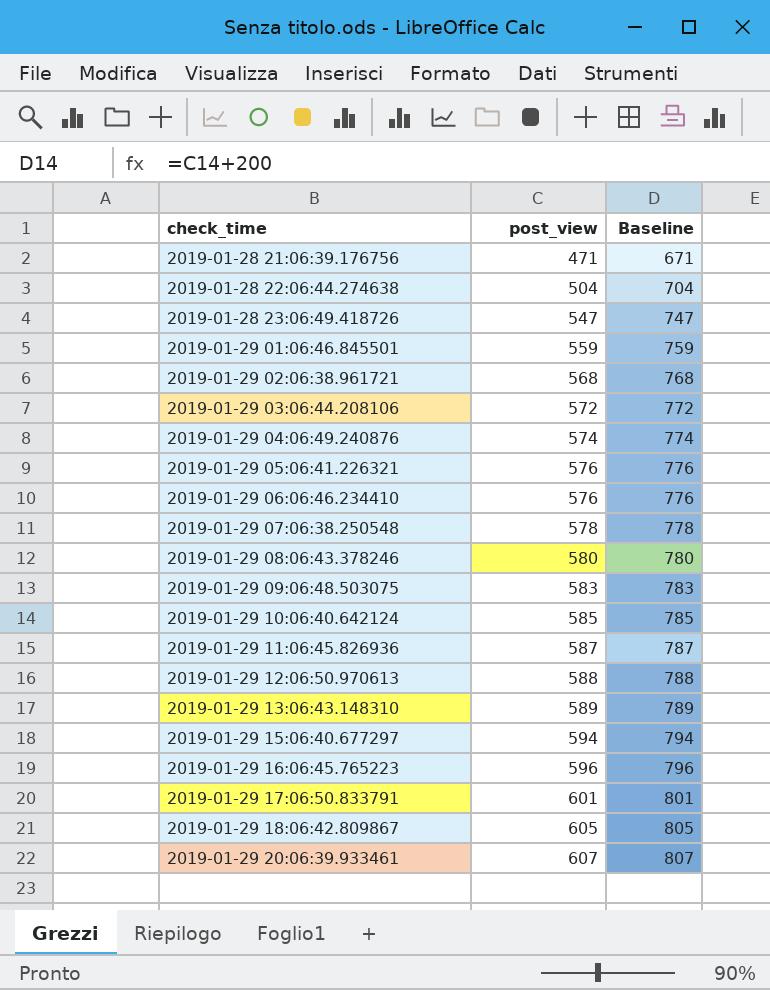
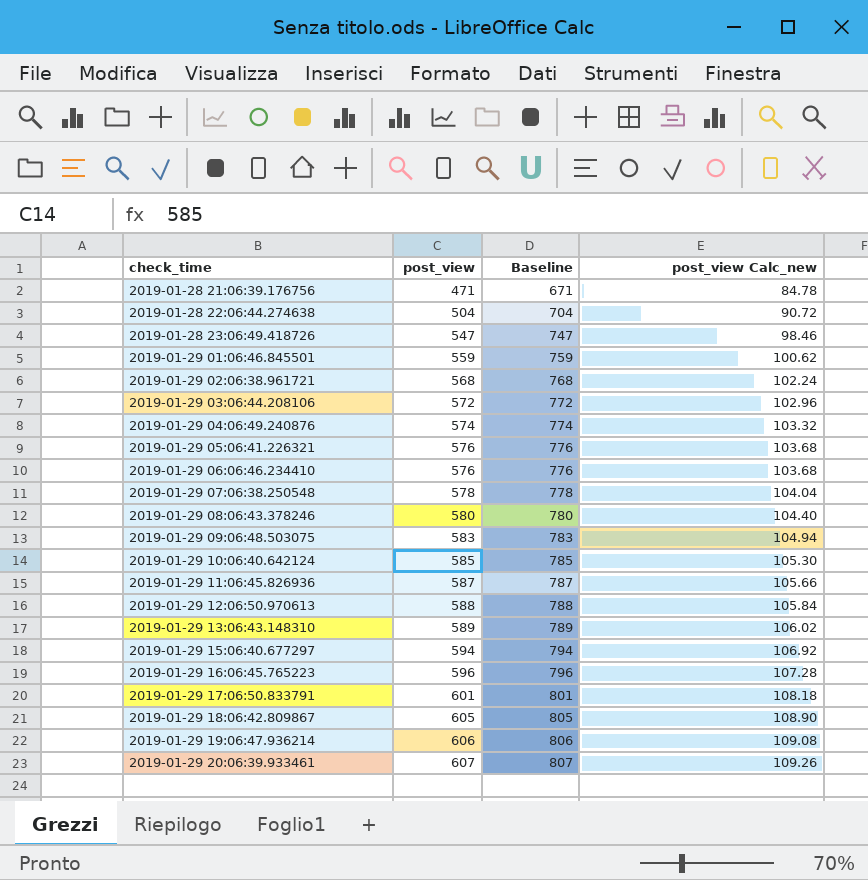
column post_view Calc_new | formula: none -> [post_view] * 0.18
row 2019-01-29 19:06:47.936214: none -> 606 | 806 | 109.08

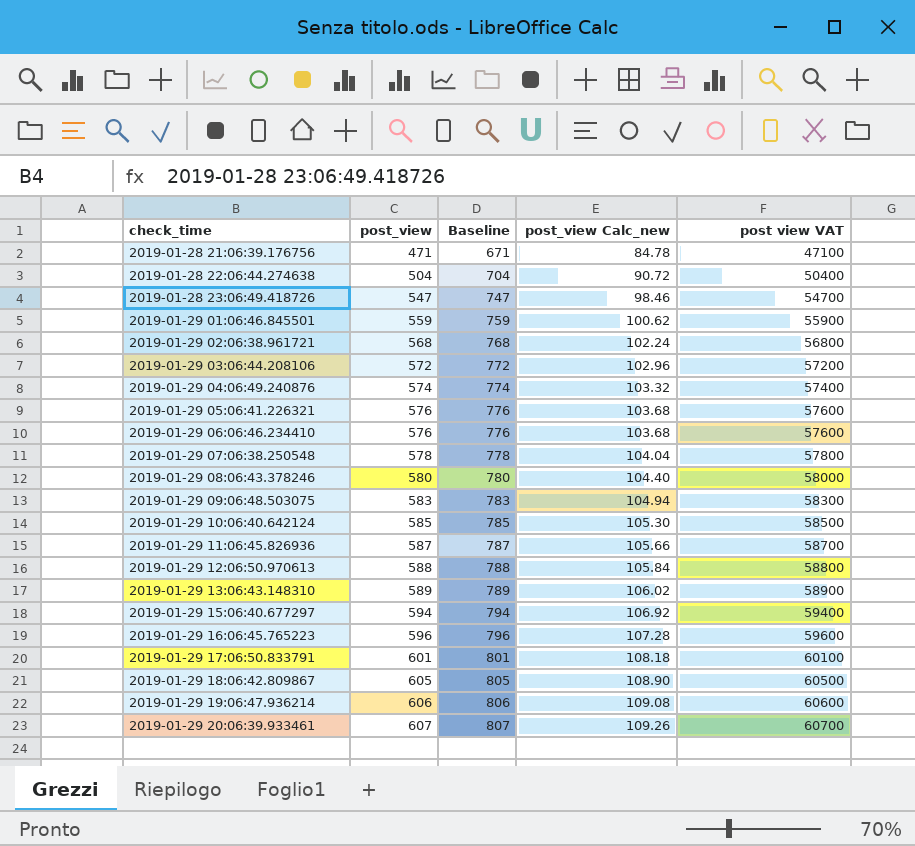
column post view VAT | formula: none -> [post_view] * 100

